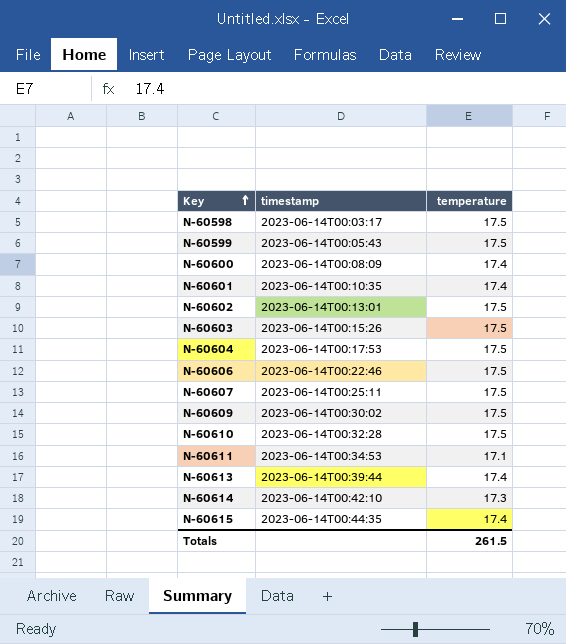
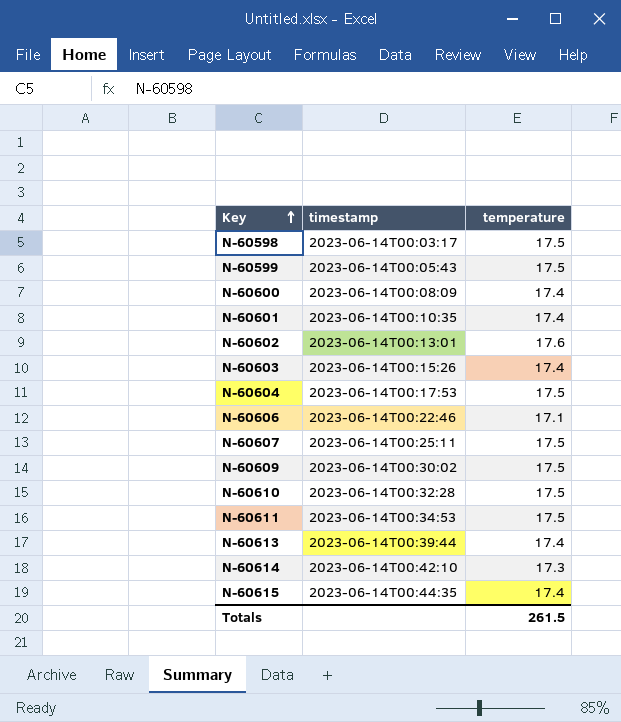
N-60602 | temperature: 17.5 -> 17.6
N-60603 | temperature: 17.5 -> 17.4
N-60606 | temperature: 17.5 -> 17.1
N-60611 | temperature: 17.1 -> 17.5

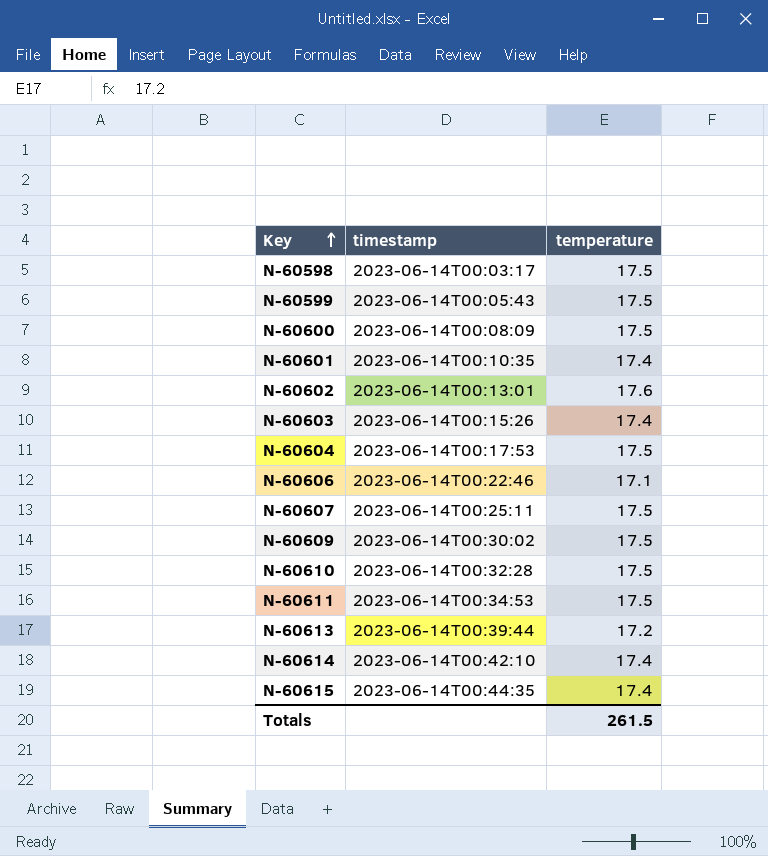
N-60600 | temperature: 17.4 -> 17.5
N-60613 | temperature: 17.4 -> 17.2
N-60614 | temperature: 17.3 -> 17.4

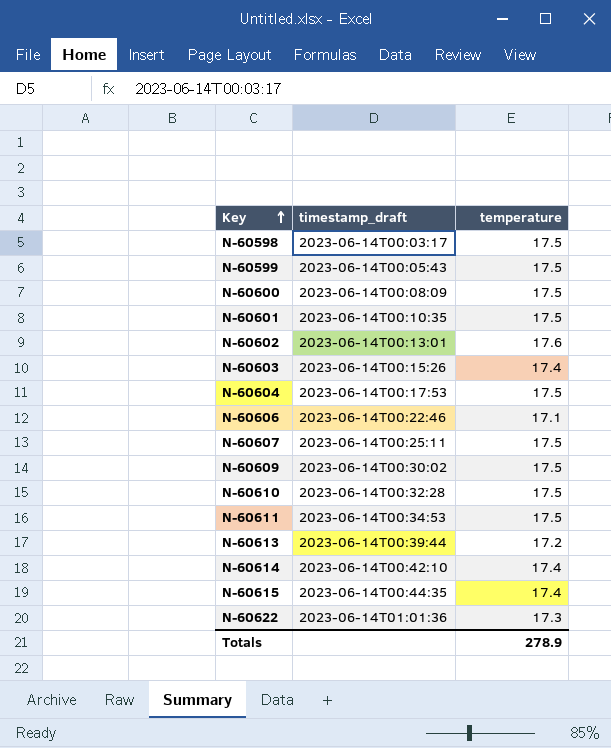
column name: timestamp -> timestamp_draft
N-60601 | temperature: 17.4 -> 17.5
row N-60622: none -> 2023-06-14T01:01:36 | 17.3
Totals | temperature: 261.5 -> 278.9

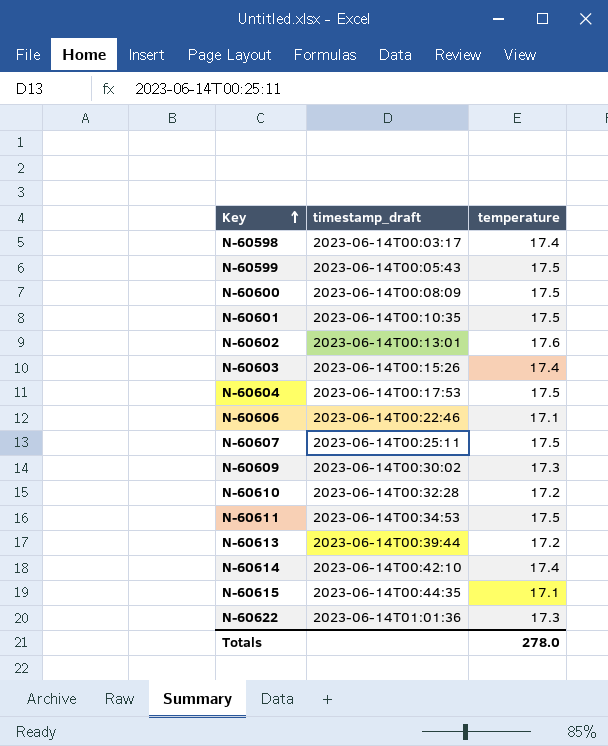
N-60598 | temperature: 17.5 -> 17.4
N-60609 | temperature: 17.5 -> 17.3
N-60610 | temperature: 17.5 -> 17.2
N-60615 | temperature: 17.4 -> 17.1
Totals | temperature: 278.9 -> 278.0

